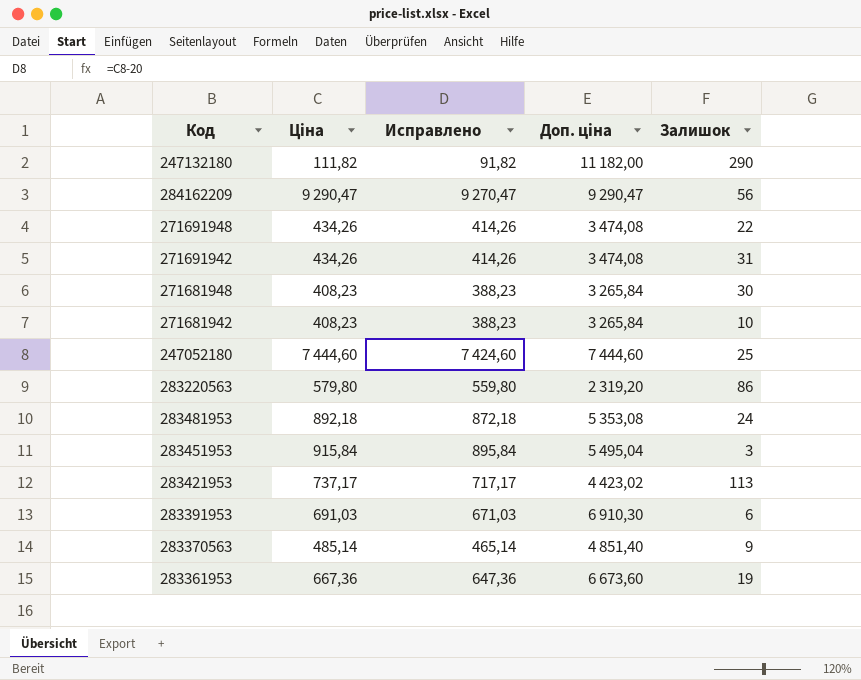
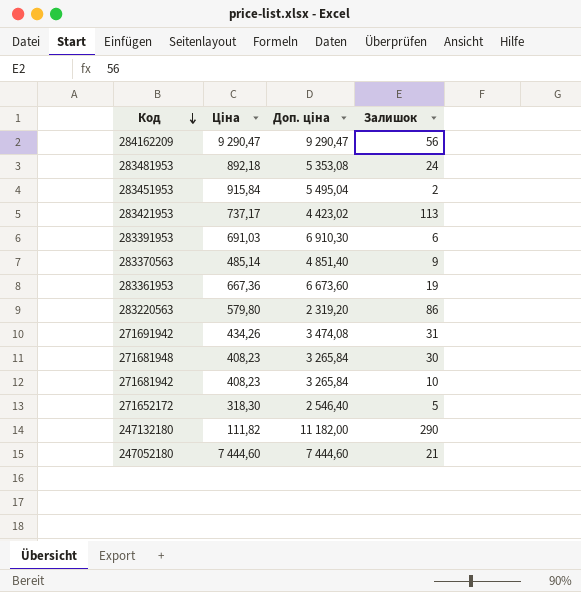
row order: none -> Код descending
column Исправлено | formula: [Ціна] - 20 -> none
row 271691948: 434,26 | 414,26 | 3 474,08 | 22 -> none
283451953 | Залишок: 3 -> 2
row 271652172: none -> 318,30 | 2 546,40 | 5
247052180 | Залишок: 25 -> 21

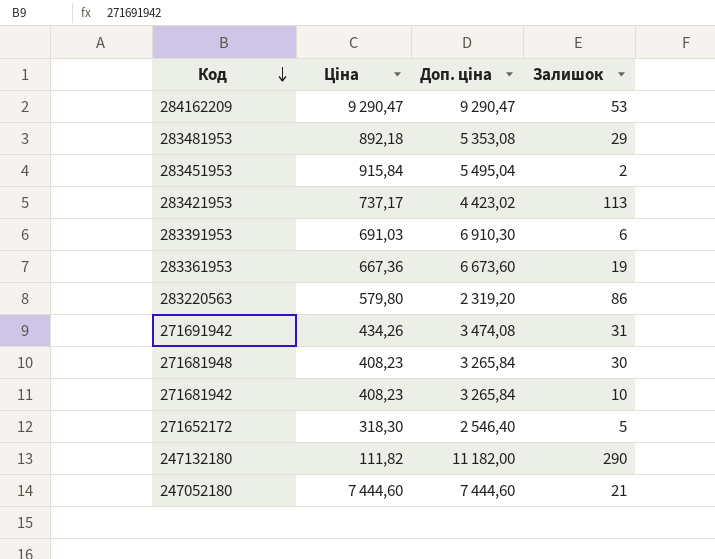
row 283370563: 485,14 | 4 851,40 | 9 -> none
284162209 | Залишок: 56 -> 53
283481953 | Залишок: 24 -> 29

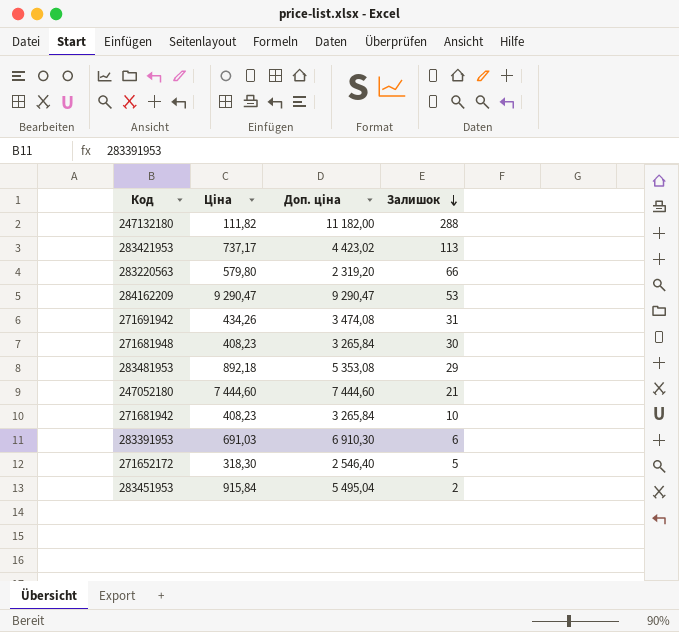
row order: Код descending -> Залишок descending
row 283361953: 667,36 | 6 673,60 | 19 -> none
247132180 | Залишок: 290 -> 288
283220563 | Залишок: 86 -> 66

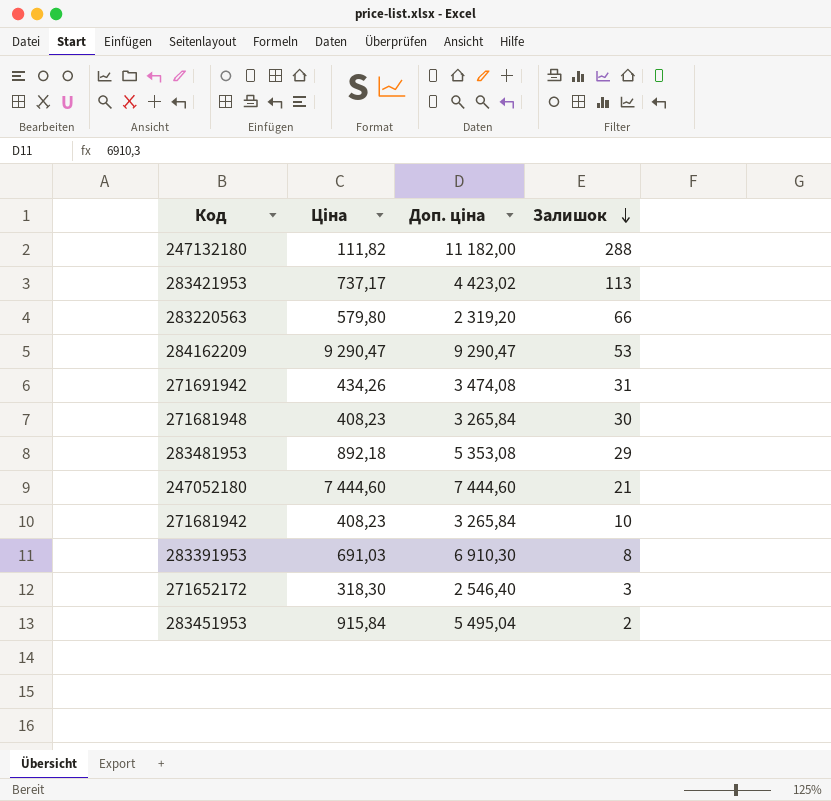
283391953 | Залишок: 6 -> 8
271652172 | Залишок: 5 -> 3

